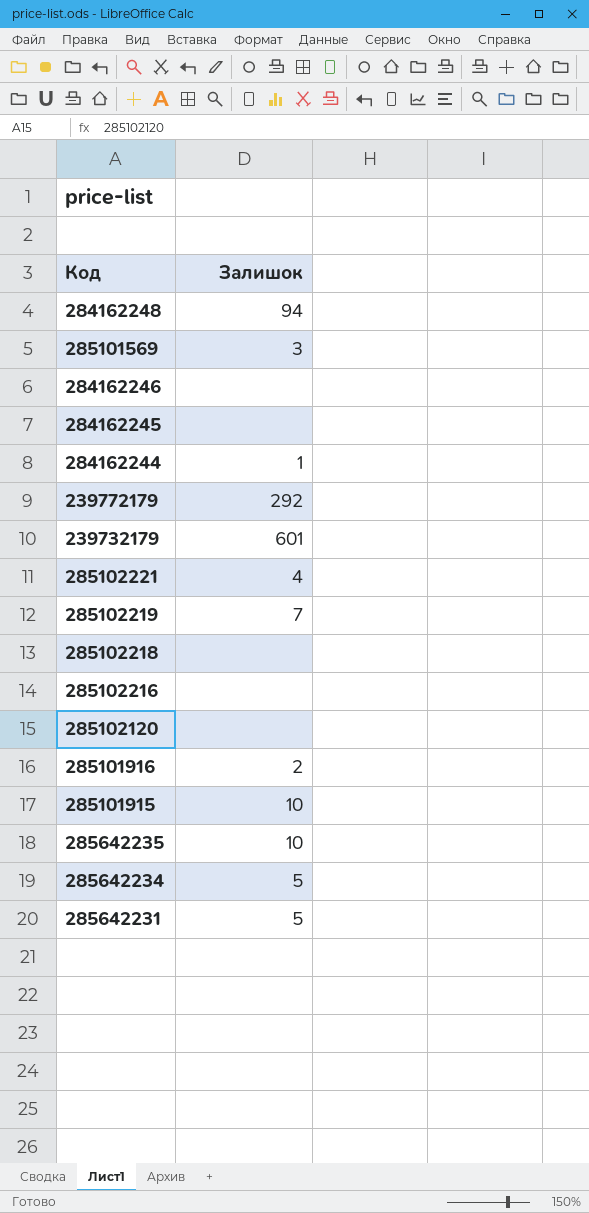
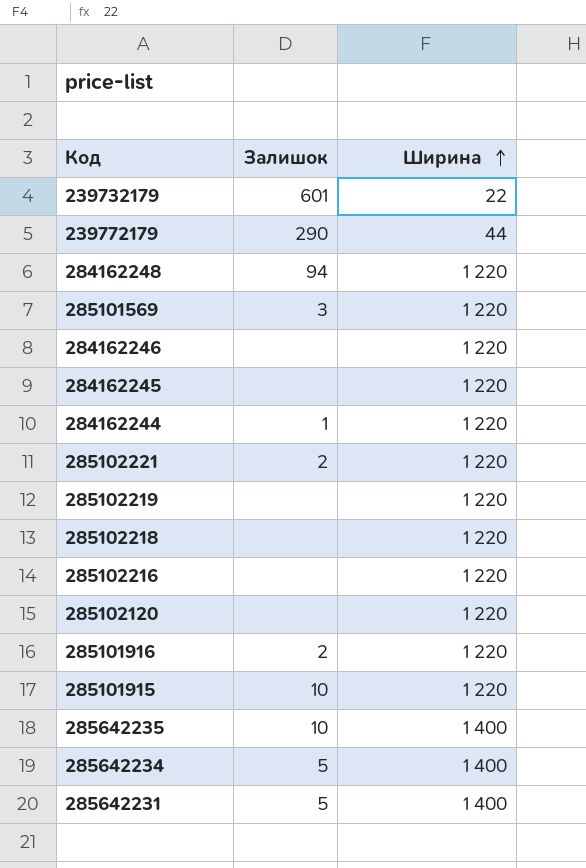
row order: none -> Ширина ascending
column Ширина | position: none -> 3
239772179 | Залишок: 292 -> 290
285102221 | Залишок: 4 -> 2
285102219 | Залишок: 7 -> none

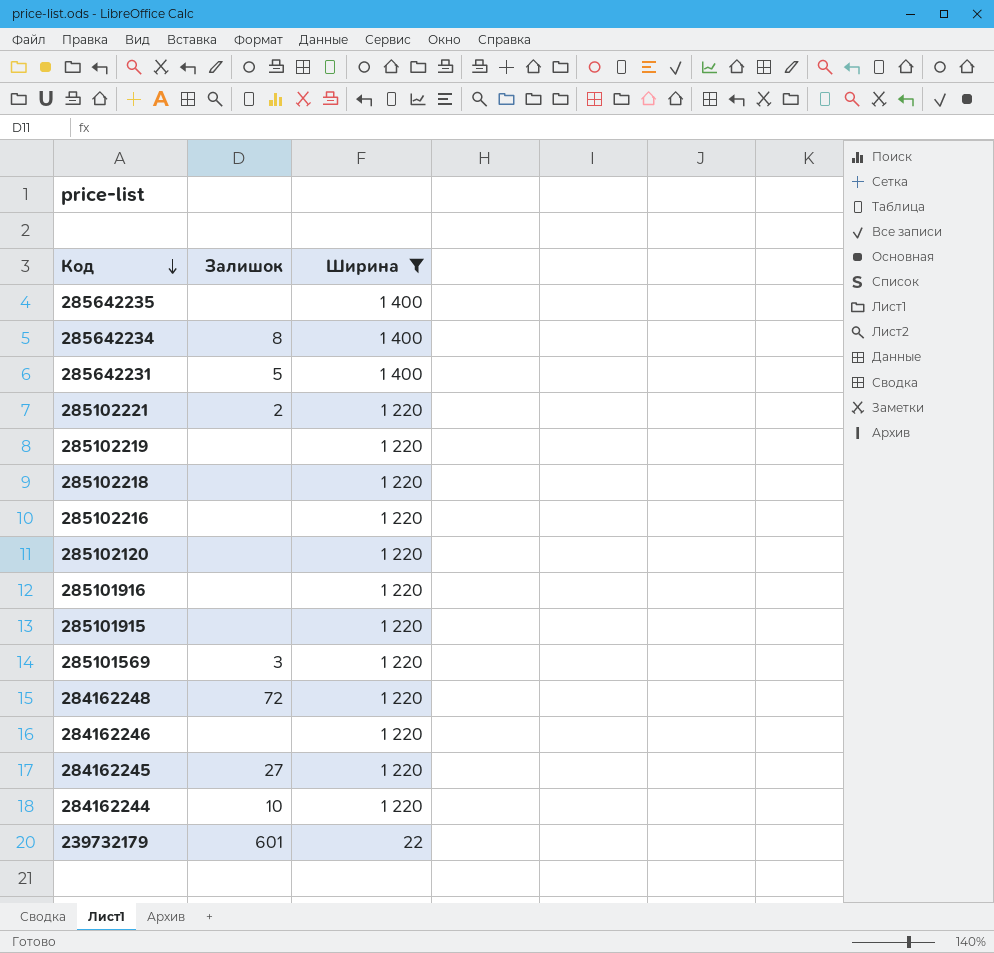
filter: none -> Ширина != 44
row order: Ширина ascending -> Код descending
285642235 | Залишок: 10 -> none
285642234 | Залишок: 5 -> 8
285101916 | Залишок: 2 -> none
285101915 | Залишок: 10 -> none
284162248 | Залишок: 94 -> 72
284162245 | Залишок: none -> 27
284162244 | Залишок: 1 -> 10

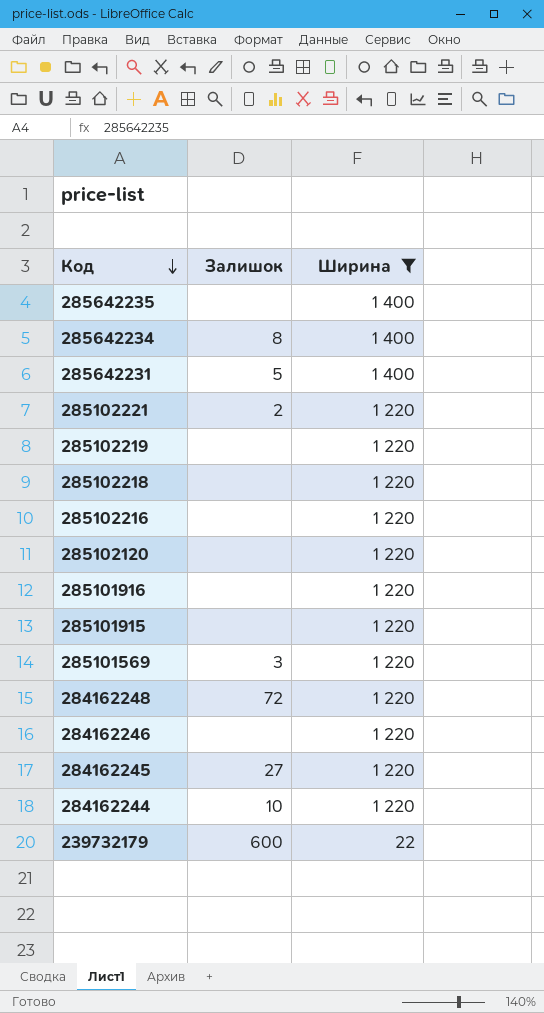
239732179 | Залишок: 601 -> 600

